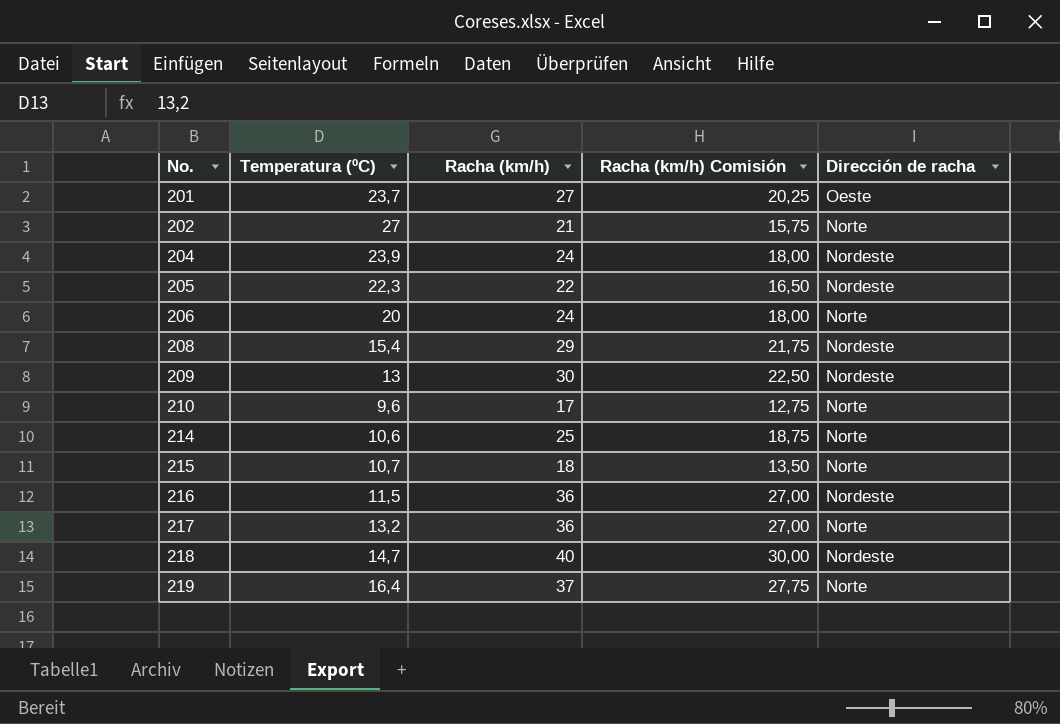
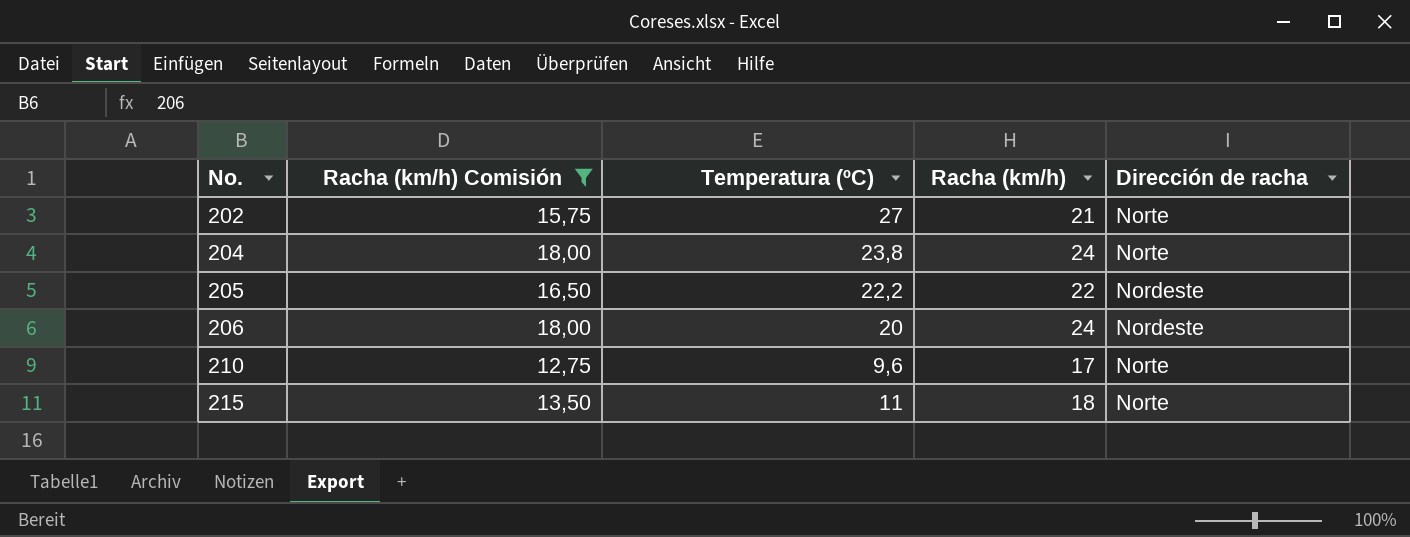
filter: none -> Racha (km/h) Comisión <= 18,00
column Racha (km/h) Comisión | position: 4 -> 2
204 | Temperatura (ºC): 23,9 -> 23,8
204 | Dirección de racha: Nordeste -> Norte
205 | Temperatura (ºC): 22,3 -> 22,2
206 | Dirección de racha: Norte -> Nordeste
215 | Temperatura (ºC): 10,7 -> 11

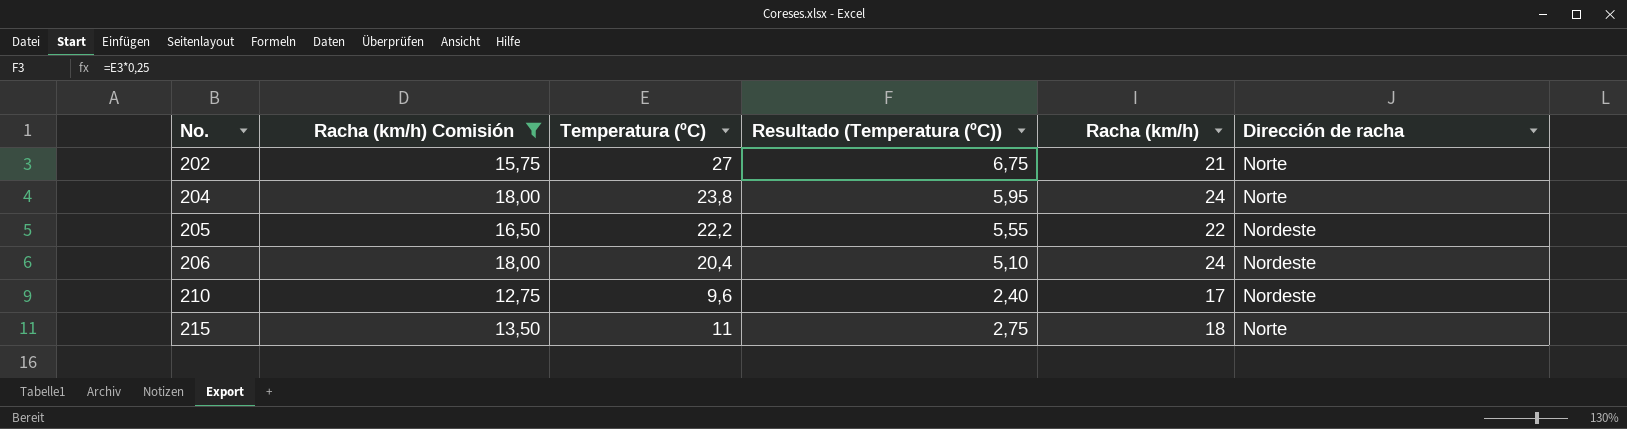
column Resultado (Temperatura (ºC)) | formula: none -> [Temperatura (ºC)] * 0,25
206 | Temperatura (ºC): 20 -> 20,4
210 | Dirección de racha: Norte -> Nordeste

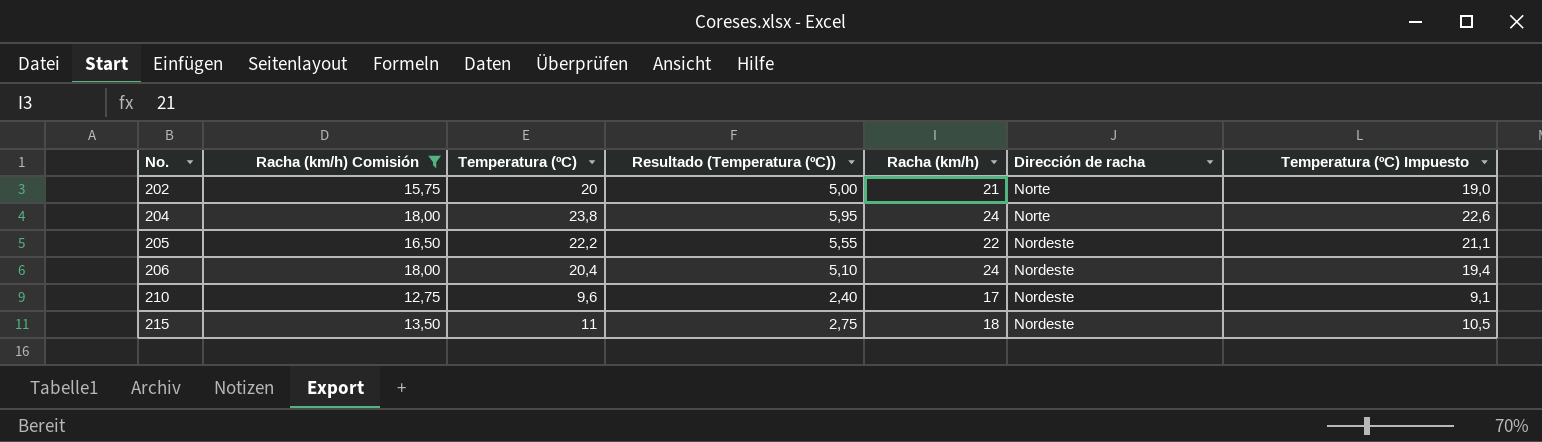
column Temperatura (ºC) Impuesto | formula: none -> [Temperatura (ºC)] * 0,95
202 | Temperatura (ºC): 27 -> 20
202 | Resultado (Temperatura (ºC)): 6,75 -> 5,00
215 | Dirección de racha: Norte -> Nordeste

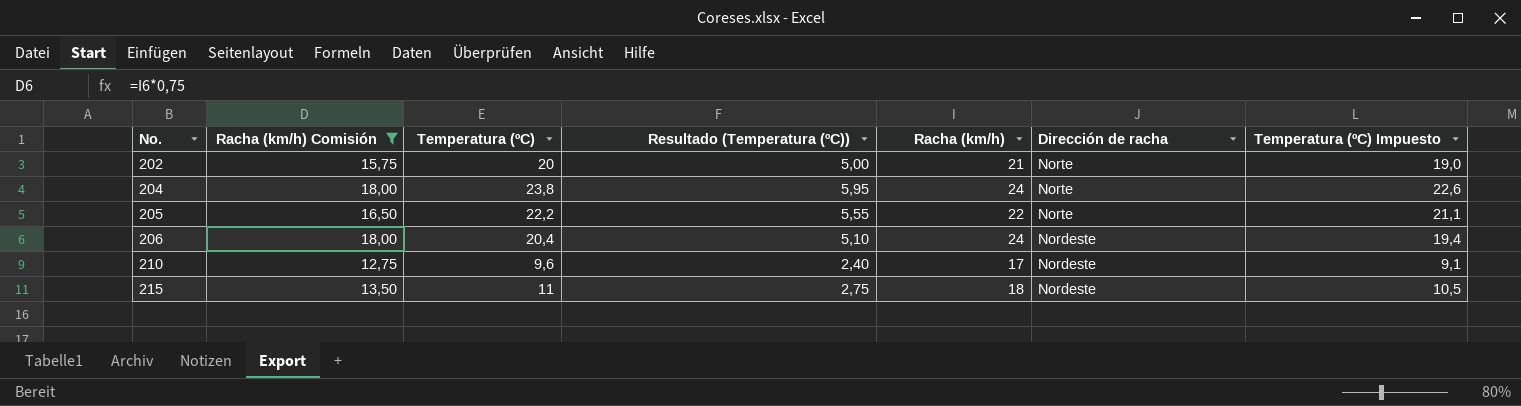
205 | Dirección de racha: Nordeste -> Norte

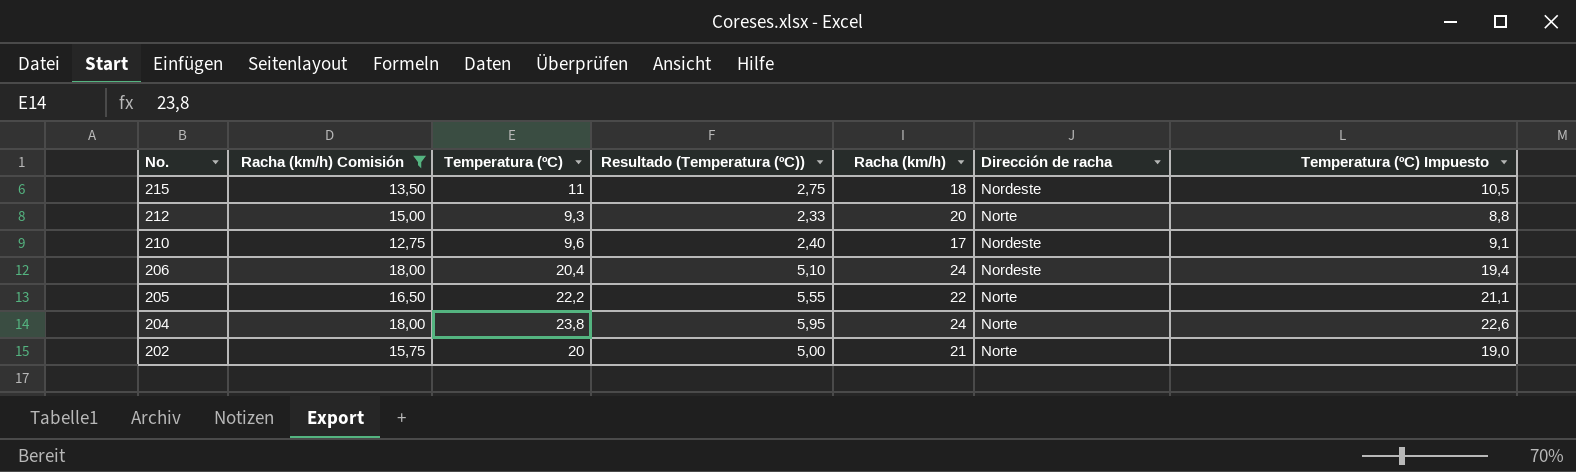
row order: No. ascending -> No. descending
row 212: none -> 15,00 | 9,3 | 2,33 | 20 | Norte | 8,8

